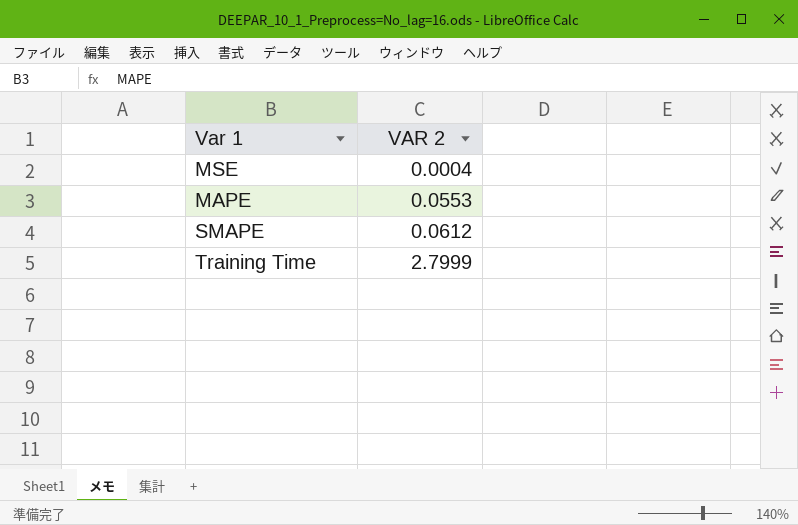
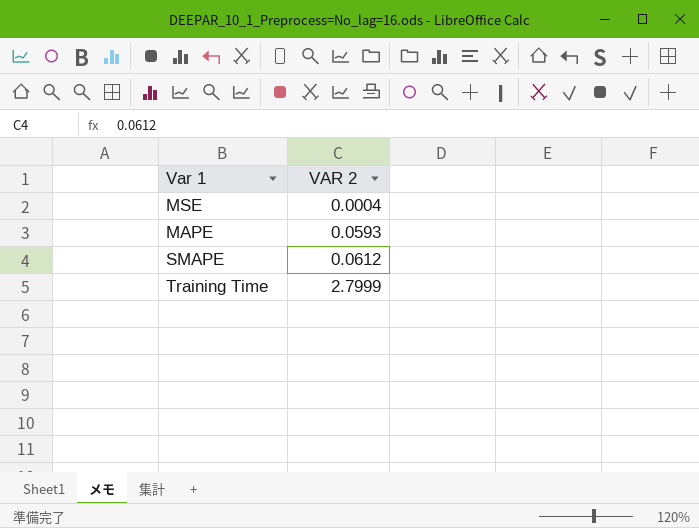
MAPE | VAR 2: 0.0553 -> 0.0593

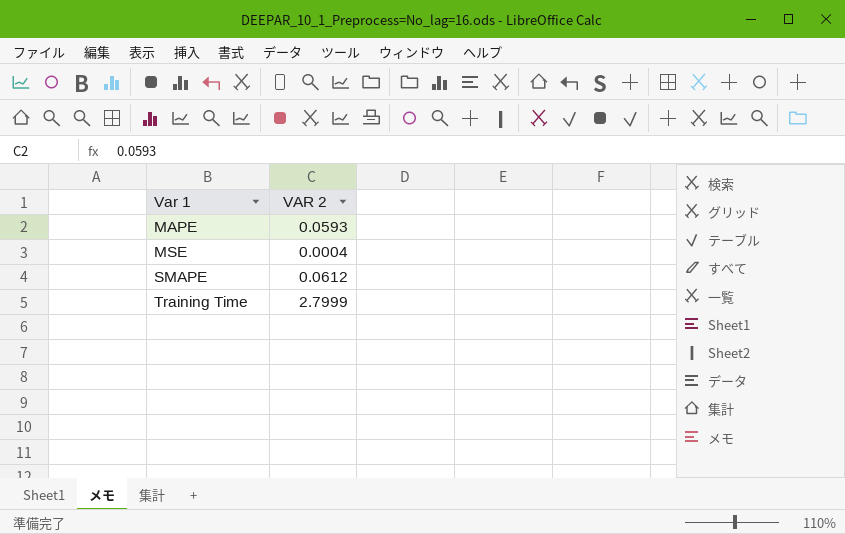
row order: VAR 2 ascending -> Var 1 ascending

